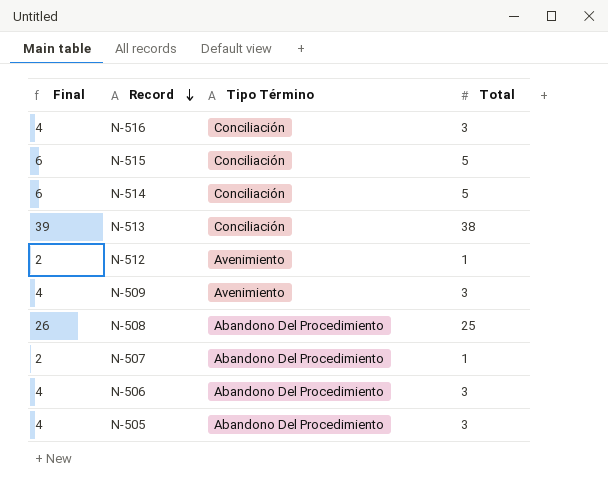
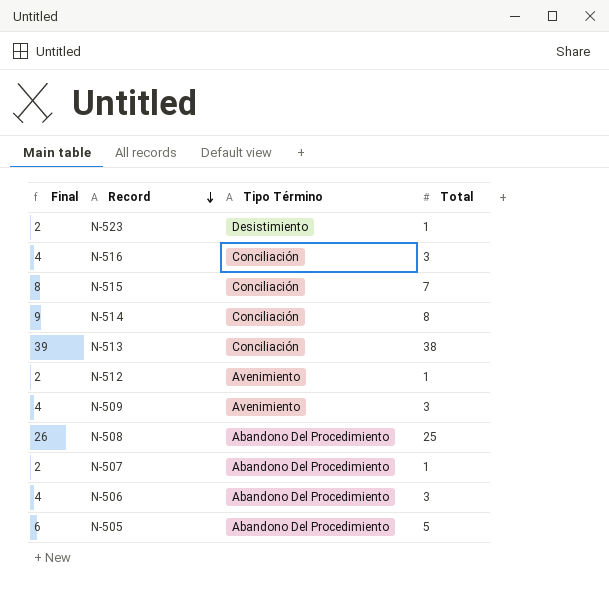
row N-523: none -> 2 | Desistimiento | 1
N-515 | Final: 6 -> 8
N-515 | Total: 5 -> 7
N-514 | Final: 6 -> 9
N-514 | Total: 5 -> 8
N-505 | Final: 4 -> 6
N-505 | Total: 3 -> 5

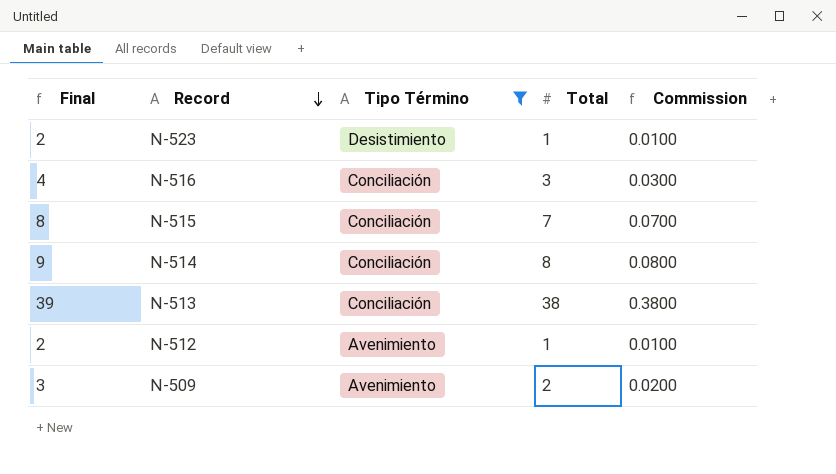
filter: none -> Tipo Término != Abandono Del Procedimiento
column Commission | formula: none -> [Total] * 0.01
N-509 | Final: 4 -> 3
N-509 | Total: 3 -> 2

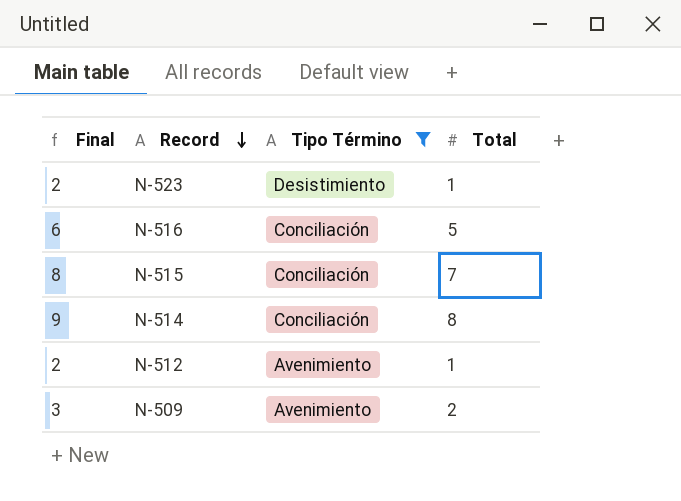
column Commission | formula: [Total] * 0.01 -> none
row N-513: 39 | Conciliación | 38 | 0.3800 -> none
N-516 | Final: 4 -> 6
N-516 | Total: 3 -> 5

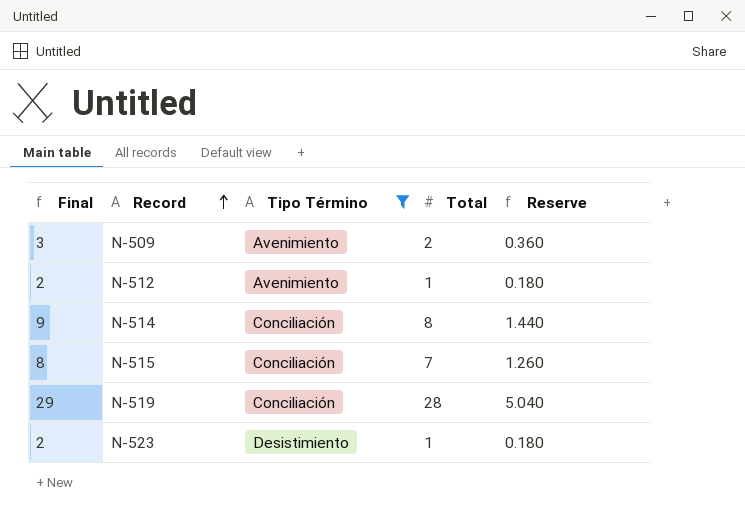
row order: Record descending -> Record ascending
column Reserve | formula: none -> [Total] * 0.18
row N-516: 6 | Conciliación | 5 -> none
row N-519: none -> 29 | Conciliación | 28 | 5.040

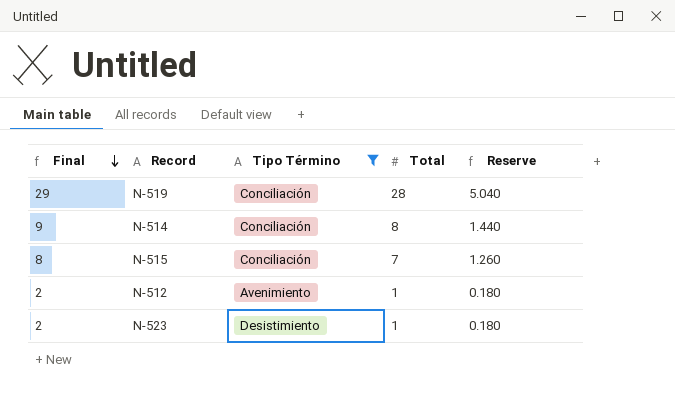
row order: Record ascending -> Final descending
row N-509: 3 | Avenimiento | 2 | 0.360 -> none

